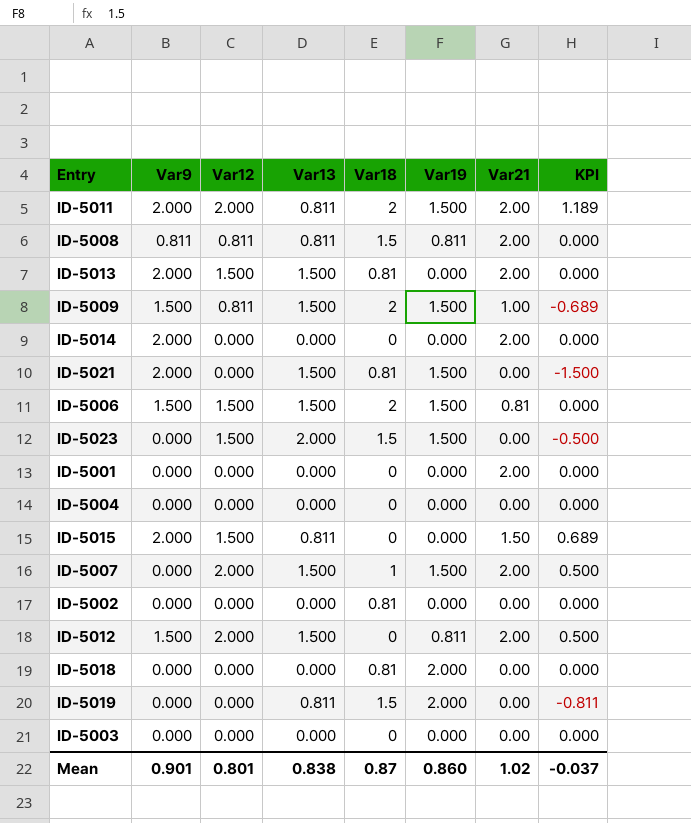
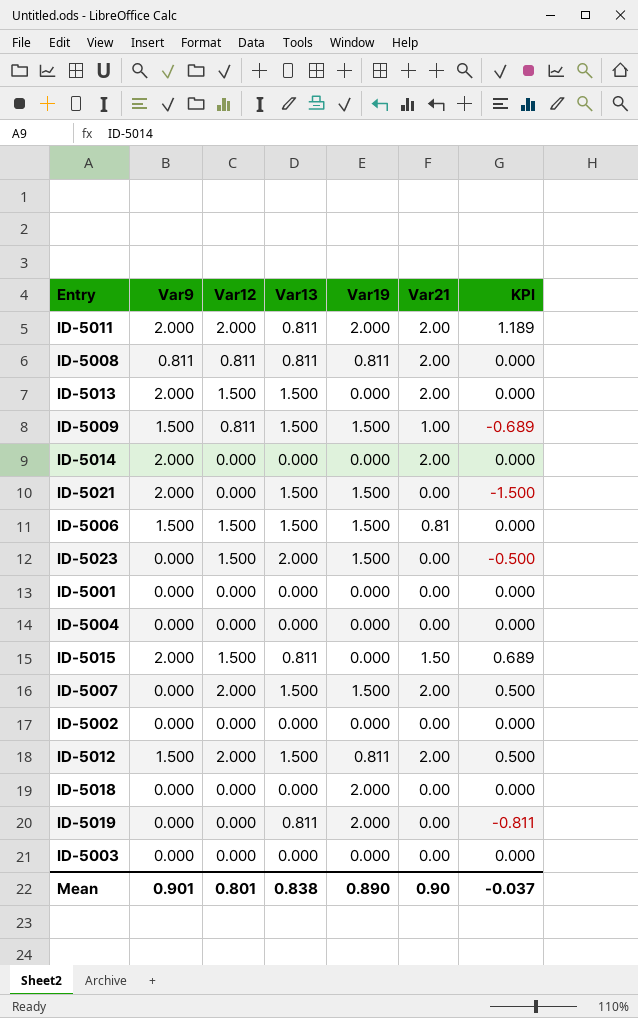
column Var18 | position: 5 -> none
ID-5011 | Var19: 1.500 -> 2.000
ID-5001 | Var21: 2.00 -> 0.00
Mean | Var19: 0.860 -> 0.890
Mean | Var21: 1.02 -> 0.90

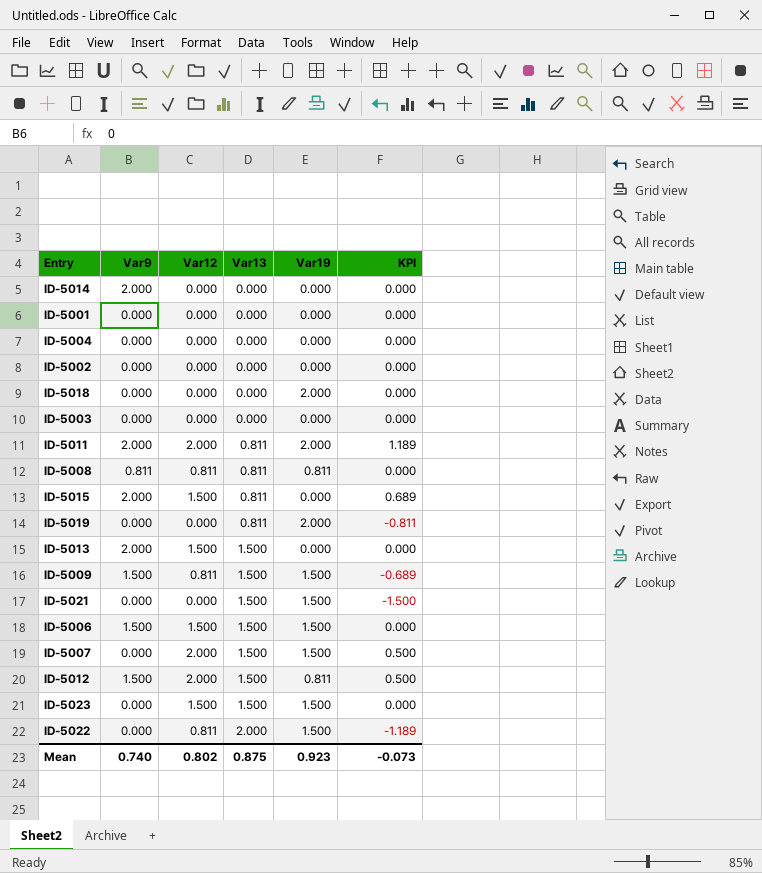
row order: none -> Var13 ascending
column Var21 | position: 6 -> none
ID-5021 | Var9: 2.000 -> 0.000
ID-5023 | Var13: 2.000 -> 1.500
ID-5023 | KPI: -0.500 -> 0.000
row ID-5022: none -> 0.000 | 0.811 | 2.000 | 1.500 | -1.189
Mean | Var9: 0.901 -> 0.740
Mean | Var12: 0.801 -> 0.802
Mean | Var13: 0.838 -> 0.875
Mean | Var19: 0.890 -> 0.923
Mean | KPI: -0.037 -> -0.073

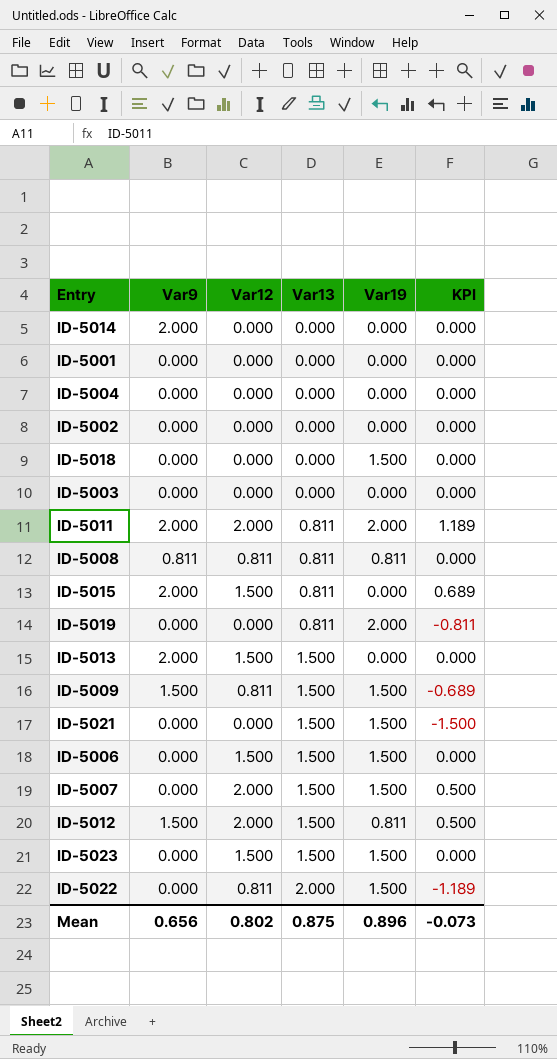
ID-5018 | Var19: 2.000 -> 1.500
ID-5006 | Var9: 1.500 -> 0.000
Mean | Var9: 0.740 -> 0.656
Mean | Var19: 0.923 -> 0.896

